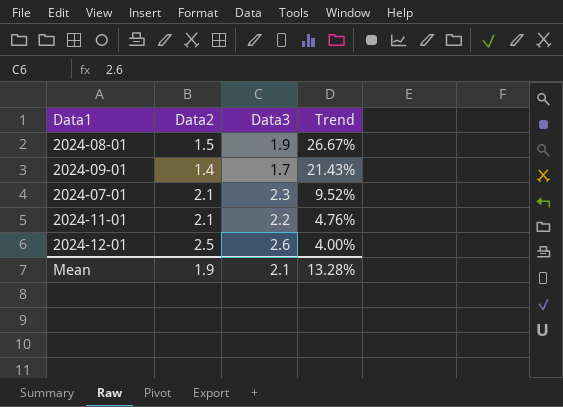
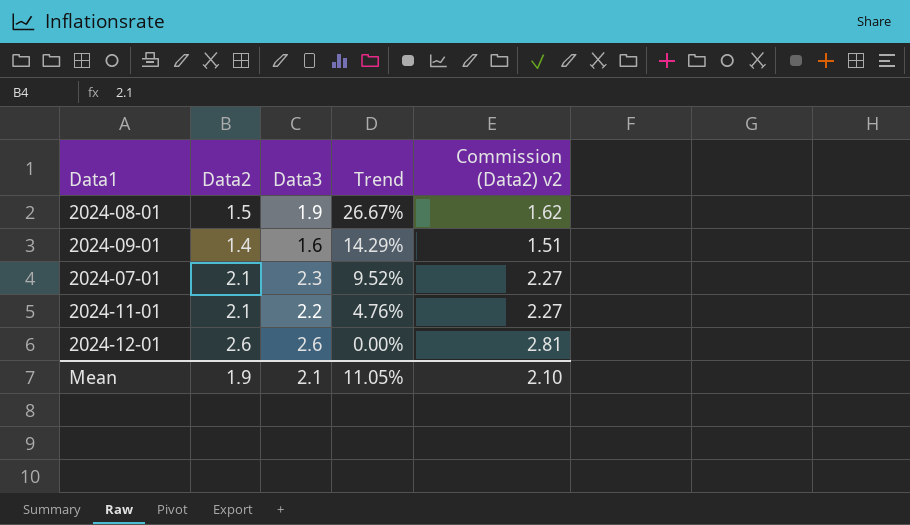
column Commission (Data2) v2 | formula: none -> [Data2] * 1.08
2024-09-01 | Data3: 1.7 -> 1.6
2024-09-01 | Trend: 21.43% -> 14.29%
2024-12-01 | Data2: 2.5 -> 2.6
2024-12-01 | Trend: 4.00% -> 0.00%
Mean | Trend: 13.28% -> 11.05%

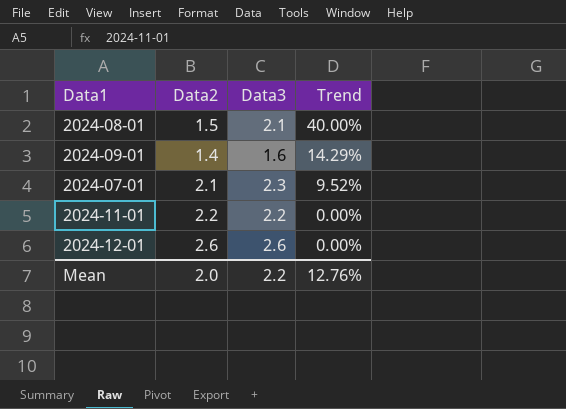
column Commission (Data2) v2 | formula: [Data2] * 1.08 -> none
2024-08-01 | Data3: 1.9 -> 2.1
2024-08-01 | Trend: 26.67% -> 40.00%
2024-11-01 | Data2: 2.1 -> 2.2
2024-11-01 | Trend: 4.76% -> 0.00%
Mean | Data2: 1.9 -> 2.0
Mean | Data3: 2.1 -> 2.2
Mean | Trend: 11.05% -> 12.76%

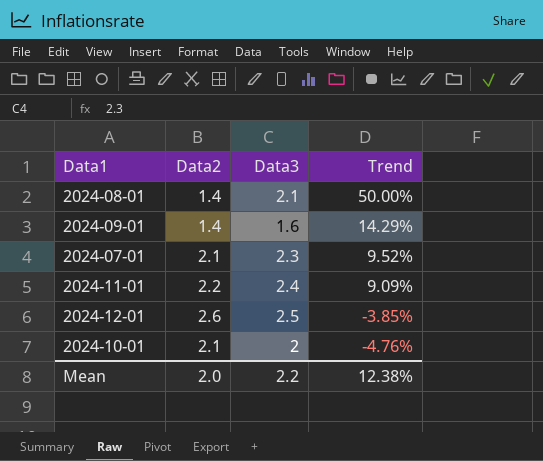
2024-08-01 | Data2: 1.5 -> 1.4
2024-08-01 | Trend: 40.00% -> 50.00%
2024-11-01 | Data3: 2.2 -> 2.4
2024-11-01 | Trend: 0.00% -> 9.09%
2024-12-01 | Data3: 2.6 -> 2.5
2024-12-01 | Trend: 0.00% -> -3.85%
row 2024-10-01: none -> 2.1 | 2 | -4.76%
Mean | Trend: 12.76% -> 12.38%

